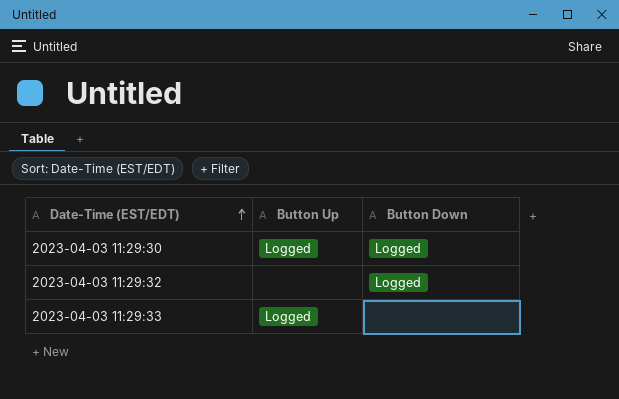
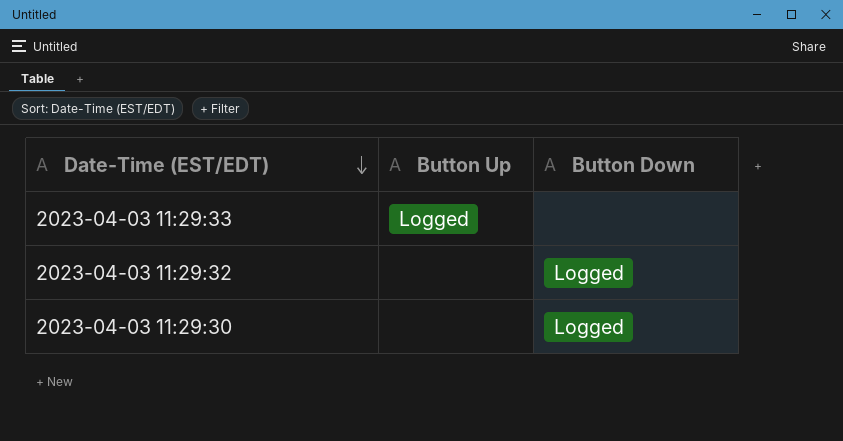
row order: Date-Time (EST/EDT) ascending -> Date-Time (EST/EDT) descending
2023-04-03 11:29:30 | Button Up: Logged -> none

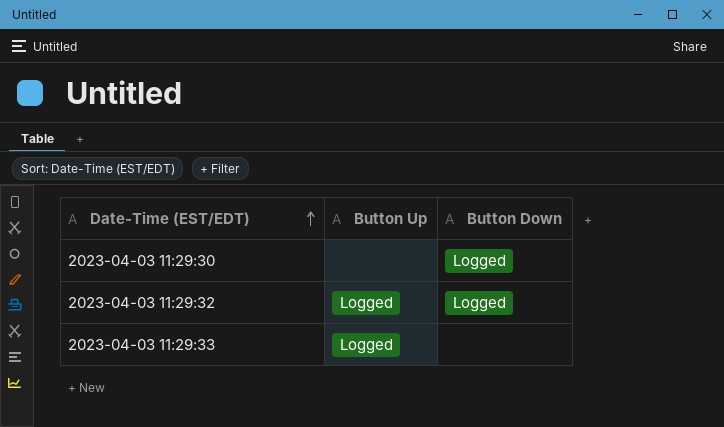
row order: Date-Time (EST/EDT) descending -> Date-Time (EST/EDT) ascending
2023-04-03 11:29:32 | Button Up: none -> Logged

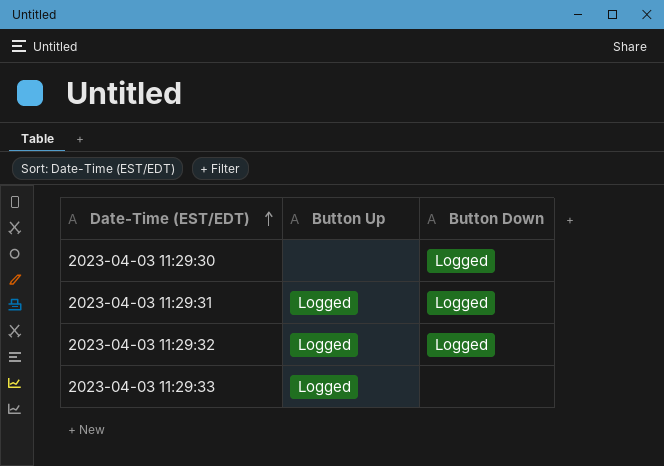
row 2023-04-03 11:29:31: none -> Logged | Logged

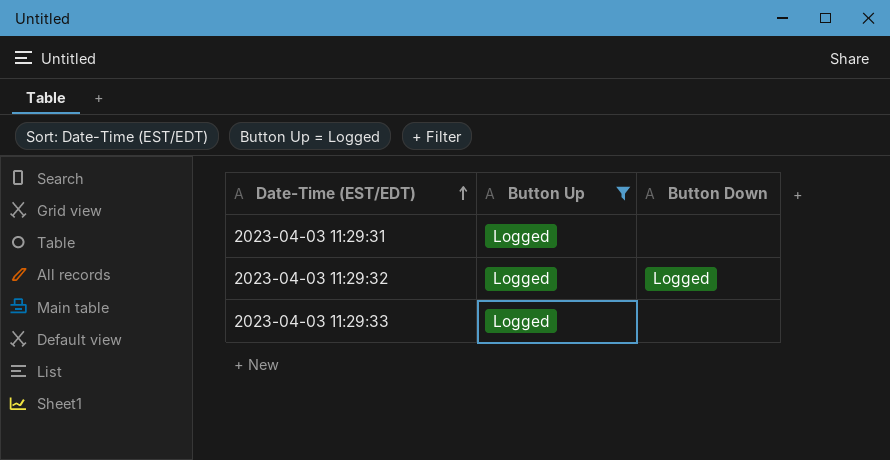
filter: none -> Button Up = Logged
2023-04-03 11:29:31 | Button Down: Logged -> none

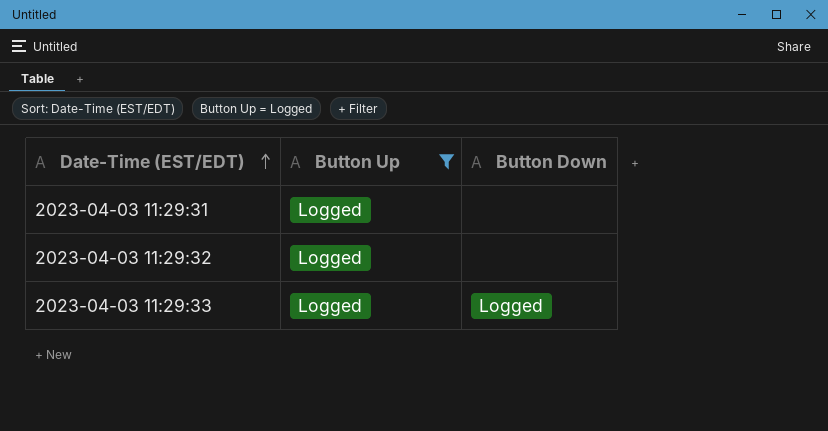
2023-04-03 11:29:32 | Button Down: Logged -> none
2023-04-03 11:29:33 | Button Down: none -> Logged

